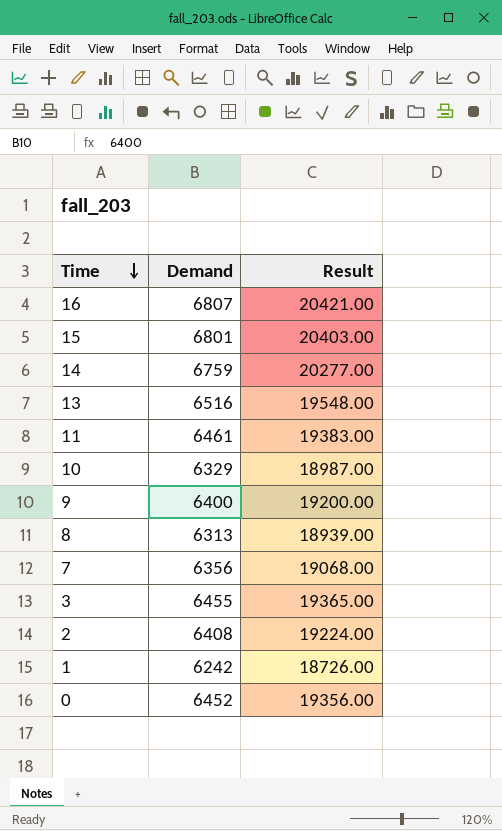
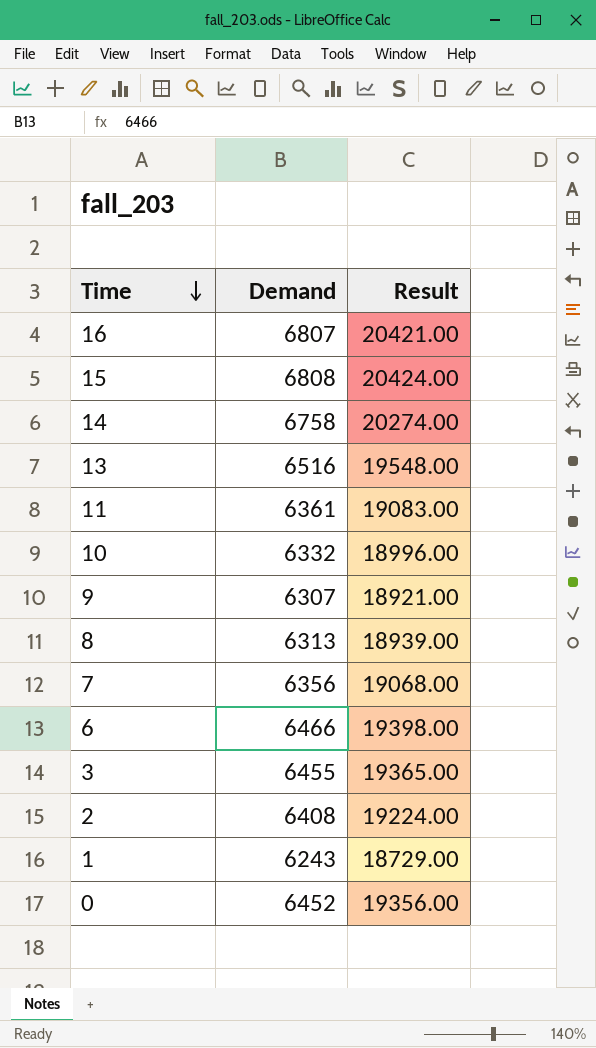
15 | Demand: 6801 -> 6808
15 | Result: 20403.00 -> 20424.00
14 | Demand: 6759 -> 6758
14 | Result: 20277.00 -> 20274.00
11 | Demand: 6461 -> 6361
11 | Result: 19383.00 -> 19083.00
10 | Demand: 6329 -> 6332
10 | Result: 18987.00 -> 18996.00
9 | Demand: 6400 -> 6307
9 | Result: 19200.00 -> 18921.00
row 6: none -> 6466 | 19398.00
1 | Demand: 6242 -> 6243
1 | Result: 18726.00 -> 18729.00

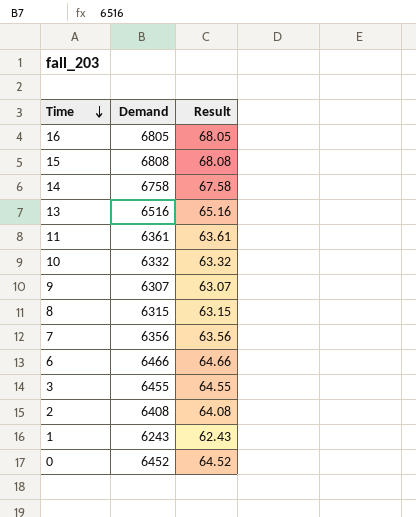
column Result | formula: [Demand] * 3 -> [Demand] * 0.01
16 | Demand: 6807 -> 6805
8 | Demand: 6313 -> 6315

